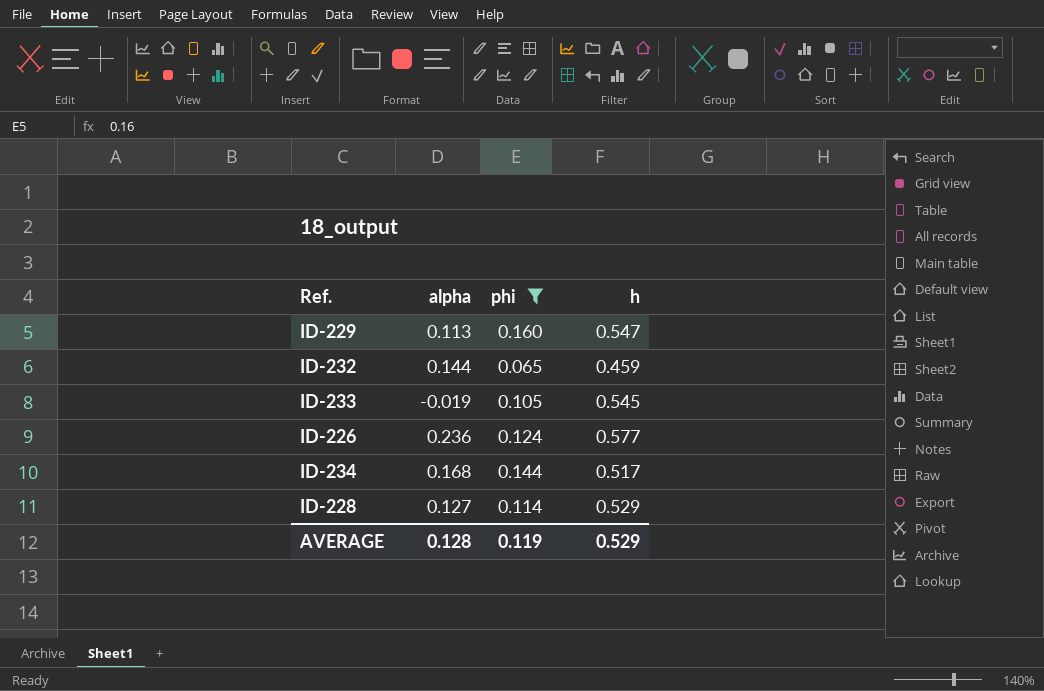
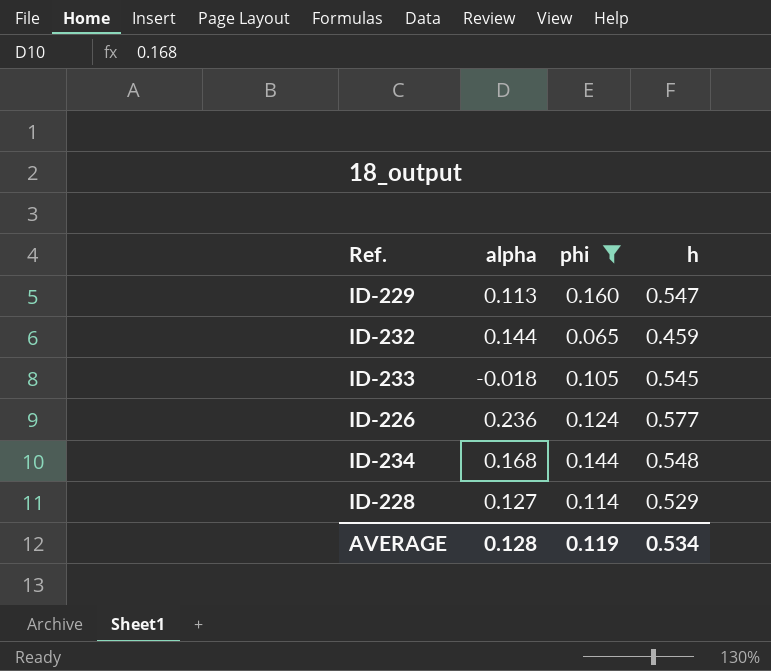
ID-233 | alpha: -0.019 -> -0.018
ID-234 | h: 0.517 -> 0.548
AVERAGE | h: 0.529 -> 0.534

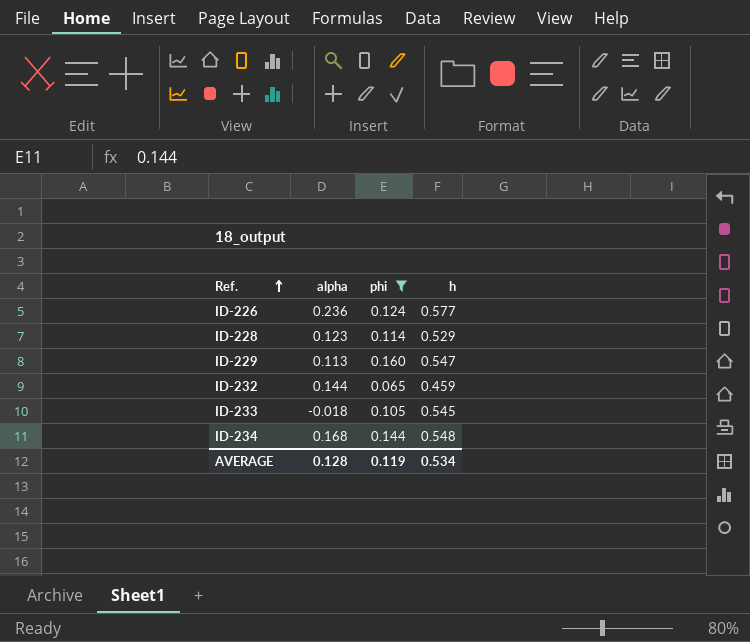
row order: none -> Ref. ascending
ID-228 | alpha: 0.127 -> 0.123

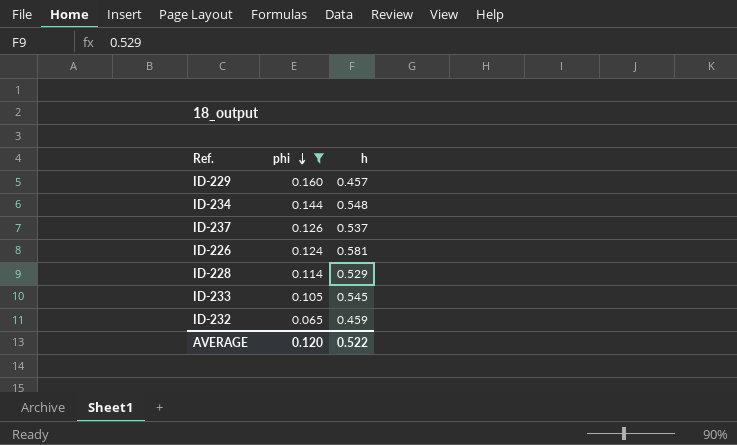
row order: Ref. ascending -> phi descending
column alpha | position: 2 -> none
ID-229 | h: 0.547 -> 0.457
row ID-237: none -> 0.126 | 0.537
ID-226 | h: 0.577 -> 0.581
AVERAGE | phi: 0.119 -> 0.120
AVERAGE | h: 0.534 -> 0.522

